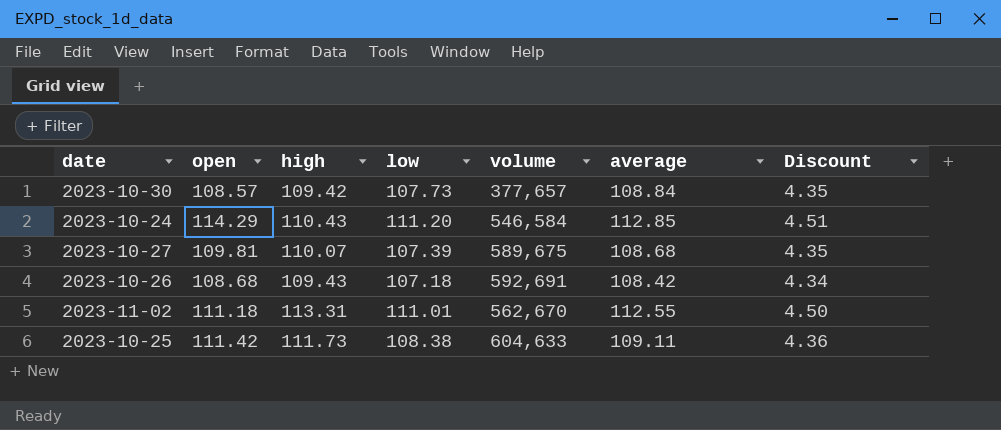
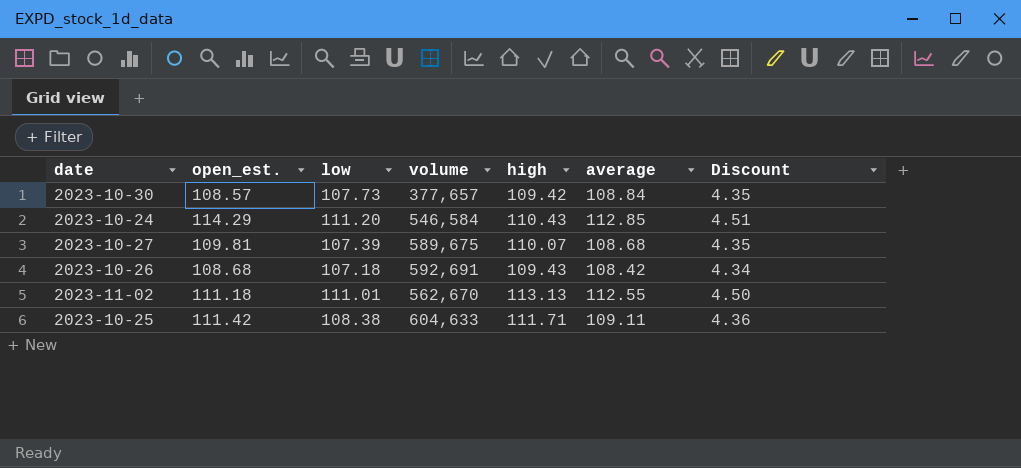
column name: open -> open_est.
column high | position: 3 -> 5
2023-11-02 | high: 113.31 -> 113.13
2023-10-25 | high: 111.73 -> 111.71

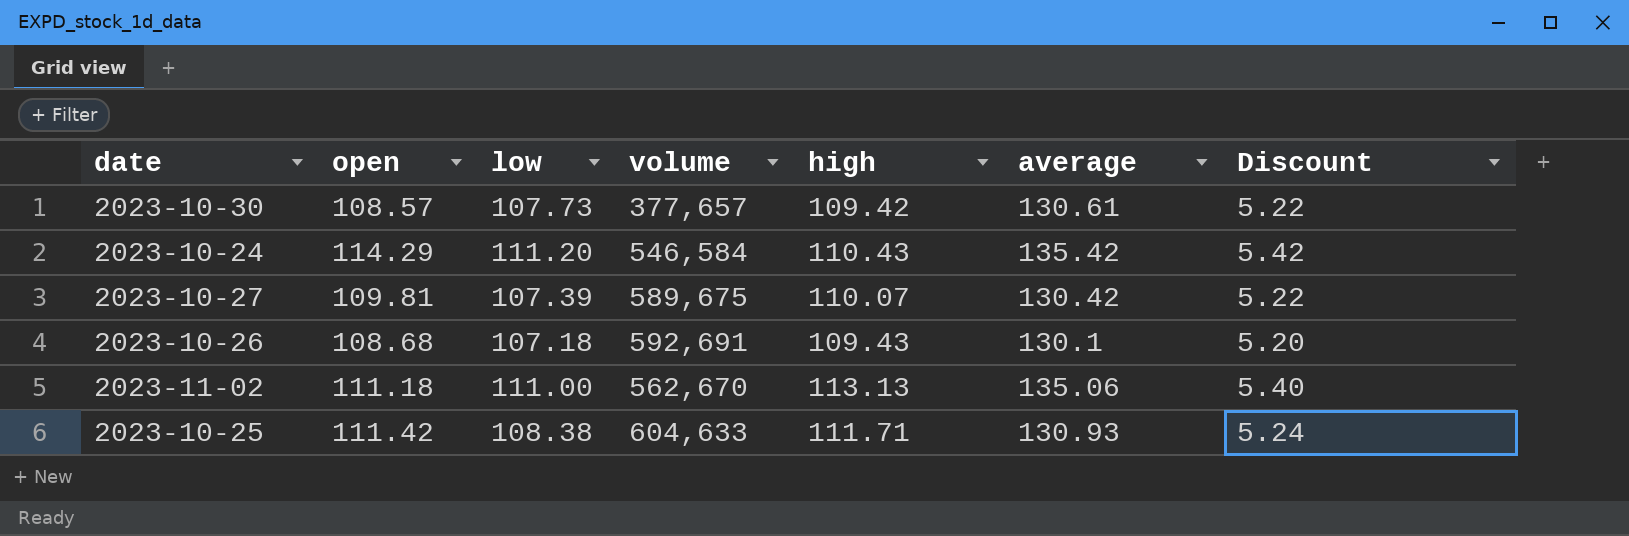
column name: open_est. -> open
2023-10-30 | average: 108.84 -> 130.61
2023-10-30 | Discount: 4.35 -> 5.22
2023-10-24 | average: 112.85 -> 135.42
2023-10-24 | Discount: 4.51 -> 5.42
2023-10-27 | average: 108.68 -> 130.42
2023-10-27 | Discount: 4.35 -> 5.22
2023-10-26 | average: 108.42 -> 130.1
2023-10-26 | Discount: 4.34 -> 5.20
2023-11-02 | low: 111.01 -> 111.00
2023-11-02 | average: 112.55 -> 135.06
2023-11-02 | Discount: 4.50 -> 5.40
2023-10-25 | average: 109.11 -> 130.93
2023-10-25 | Discount: 4.36 -> 5.24

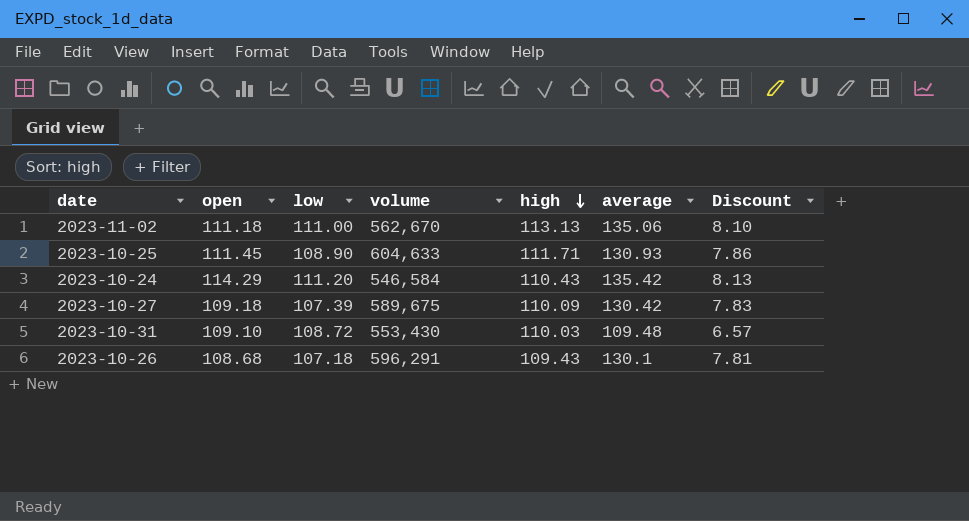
row order: none -> high descending
column Discount | formula: [average] * 0.04 -> [average] * 0.06
row 2023-10-30: 108.57 | 107.73 | 377,657 | 109.42 | 130.61 | 5.22 -> none
2023-10-25 | open: 111.42 -> 111.45
2023-10-25 | low: 108.38 -> 108.90
2023-10-27 | open: 109.81 -> 109.18
2023-10-27 | high: 110.07 -> 110.09
row 2023-10-31: none -> 109.10 | 108.72 | 553,430 | 110.03 | 109.48 | 6.57
2023-10-26 | volume: 592,691 -> 596,291

